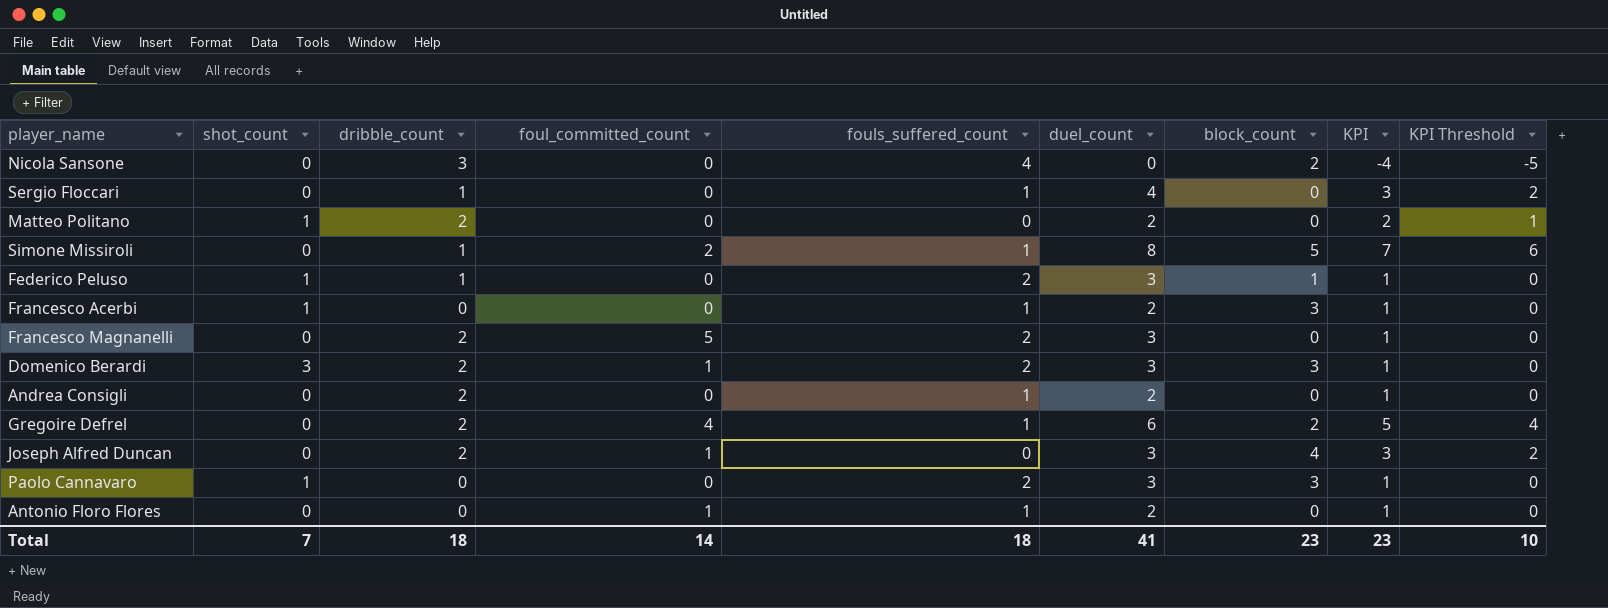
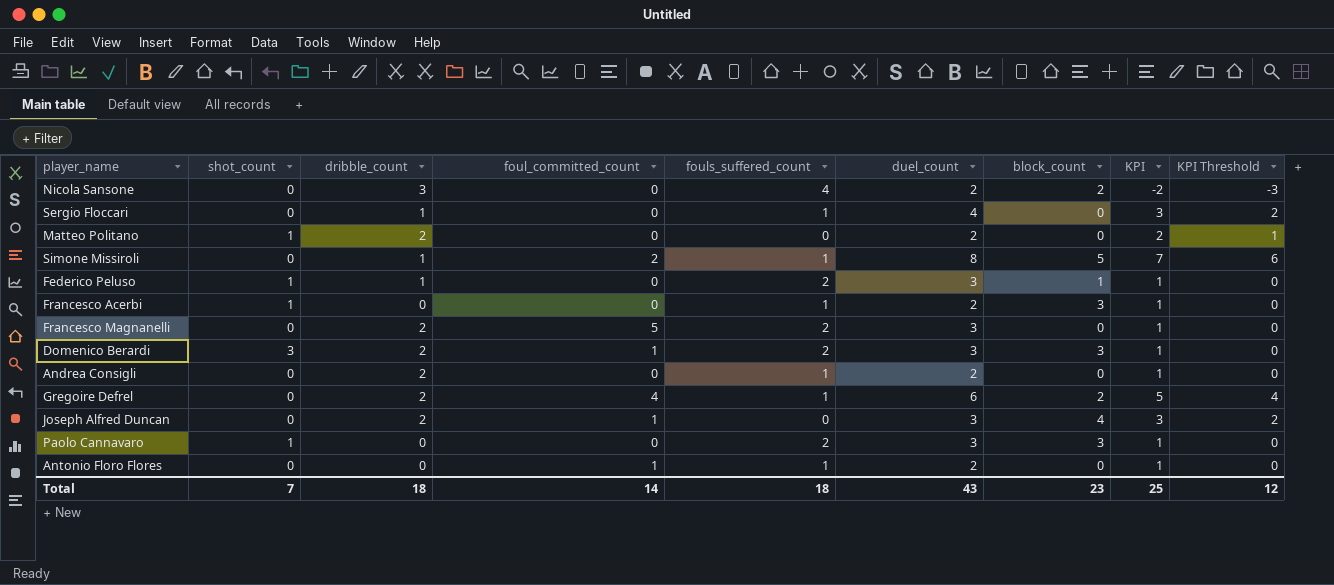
Nicola Sansone | duel_count: 0 -> 2
Nicola Sansone | KPI: -4 -> -2
Nicola Sansone | KPI Threshold: -5 -> -3
Total | duel_count: 41 -> 43
Total | KPI: 23 -> 25
Total | KPI Threshold: 10 -> 12

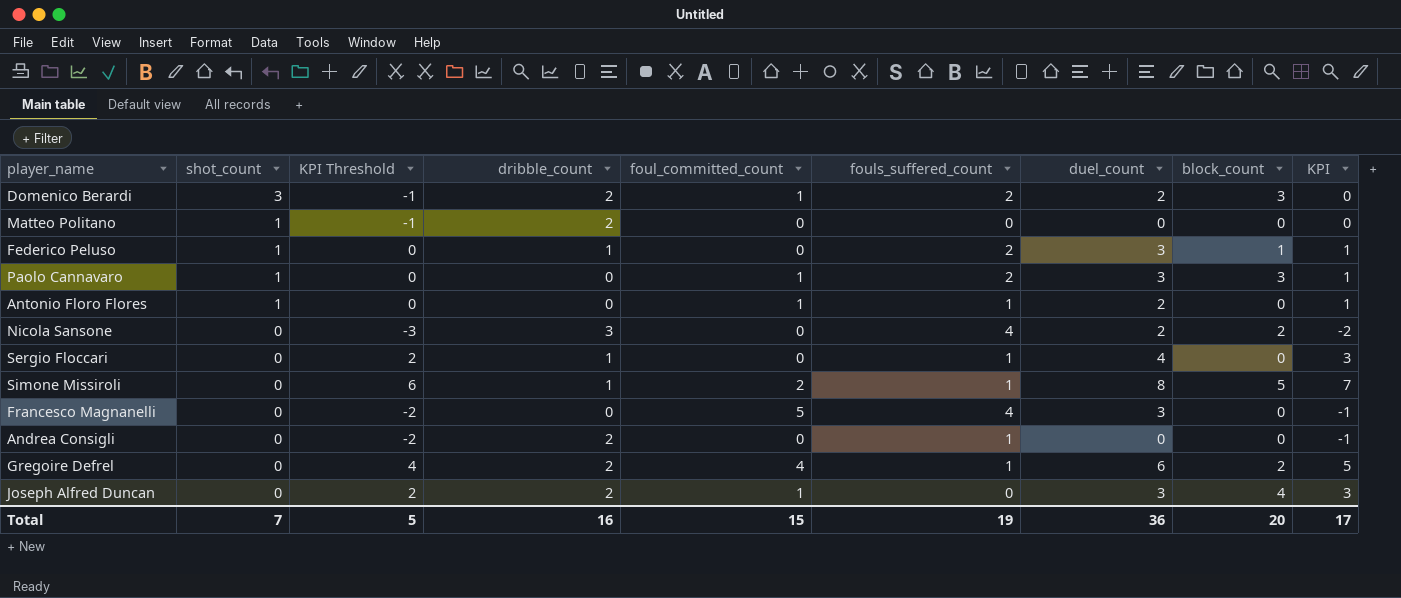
row order: none -> shot_count descending
column KPI Threshold | position: 9 -> 3
row Francesco Acerbi: 1 | 0 | 0 | 1 | 2 | 3 | 1 | 0 -> none
Domenico Berardi | KPI Threshold: 0 -> -1
Domenico Berardi | duel_count: 3 -> 2
Domenico Berardi | KPI: 1 -> 0
Matteo Politano | KPI Threshold: 1 -> -1
Matteo Politano | duel_count: 2 -> 0
Matteo Politano | KPI: 2 -> 0
Paolo Cannavaro | foul_committed_count: 0 -> 1
Antonio Floro Flores | shot_count: 0 -> 1
Francesco Magnanelli | KPI Threshold: 0 -> -2
Francesco Magnanelli | dribble_count: 2 -> 0
Francesco Magnanelli | fouls_suffered_count: 2 -> 4
Francesco Magnanelli | KPI: 1 -> -1
Andrea Consigli | KPI Threshold: 0 -> -2
Andrea Consigli | duel_count: 2 -> 0
Andrea Consigli | KPI: 1 -> -1
Total | KPI Threshold: 12 -> 5
Total | dribble_count: 18 -> 16
Total | foul_committed_count: 14 -> 15
Total | fouls_suffered_count: 18 -> 19
Total | duel_count: 43 -> 36
Total | block_count: 23 -> 20
Total | KPI: 25 -> 17

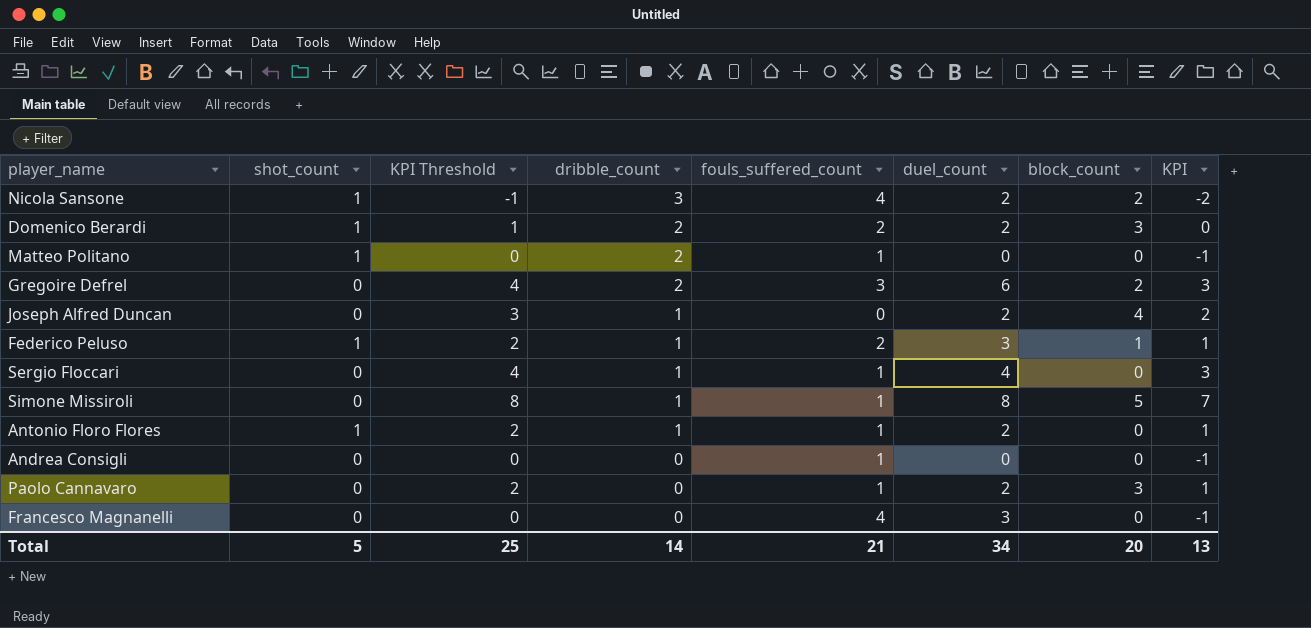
row order: shot_count descending -> dribble_count descending
column foul_committed_count | position: 5 -> none
column KPI Threshold | formula: [KPI] - 1 -> [KPI] + 1
Nicola Sansone | shot_count: 0 -> 1
Domenico Berardi | shot_count: 3 -> 1
Matteo Politano | fouls_suffered_count: 0 -> 1
Matteo Politano | KPI: 0 -> -1
Gregoire Defrel | fouls_suffered_count: 1 -> 3
Gregoire Defrel | KPI: 5 -> 3
Joseph Alfred Duncan | dribble_count: 2 -> 1
Joseph Alfred Duncan | duel_count: 3 -> 2
Joseph Alfred Duncan | KPI: 3 -> 2
Antonio Floro Flores | dribble_count: 0 -> 1
Andrea Consigli | dribble_count: 2 -> 0
Paolo Cannavaro | shot_count: 1 -> 0
Paolo Cannavaro | fouls_suffered_count: 2 -> 1
Paolo Cannavaro | duel_count: 3 -> 2
Total | shot_count: 7 -> 5
Total | KPI Threshold: 5 -> 25
Total | dribble_count: 16 -> 14
Total | fouls_suffered_count: 19 -> 21
Total | duel_count: 36 -> 34
Total | KPI: 17 -> 13

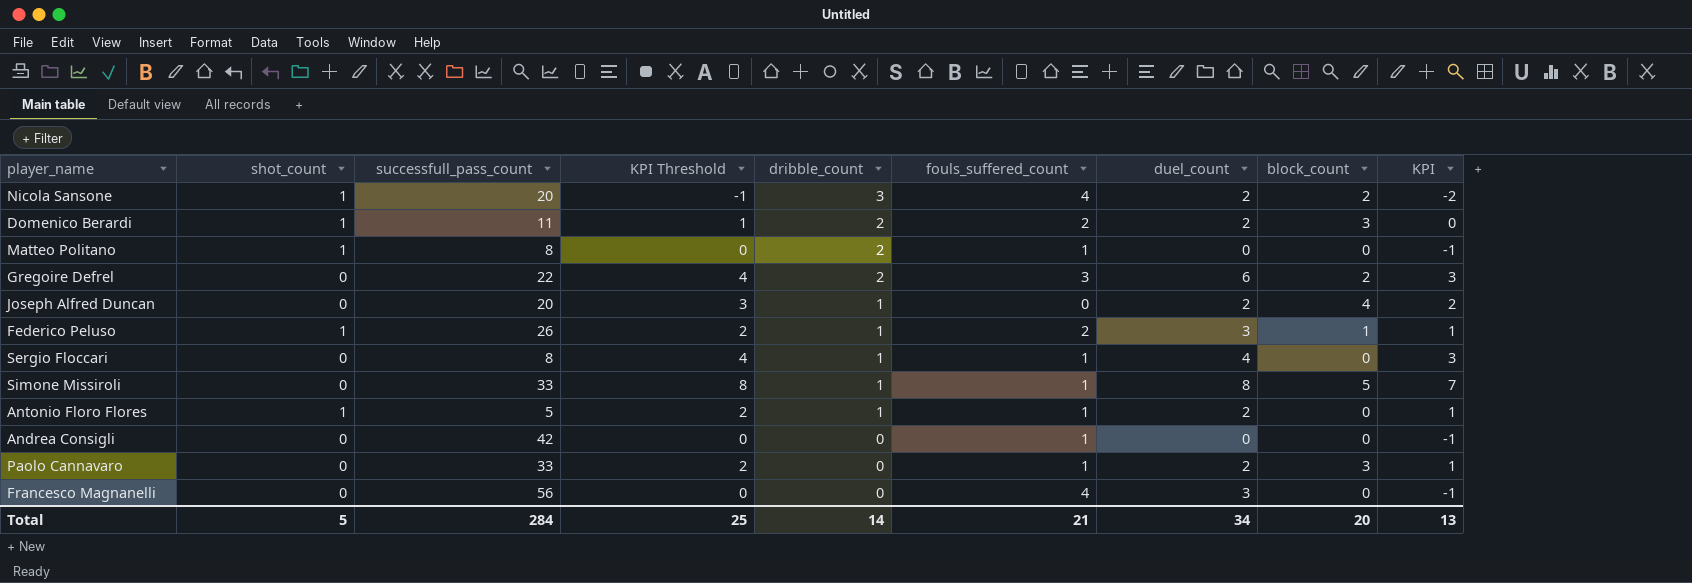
column successfull_pass_count | position: none -> 3

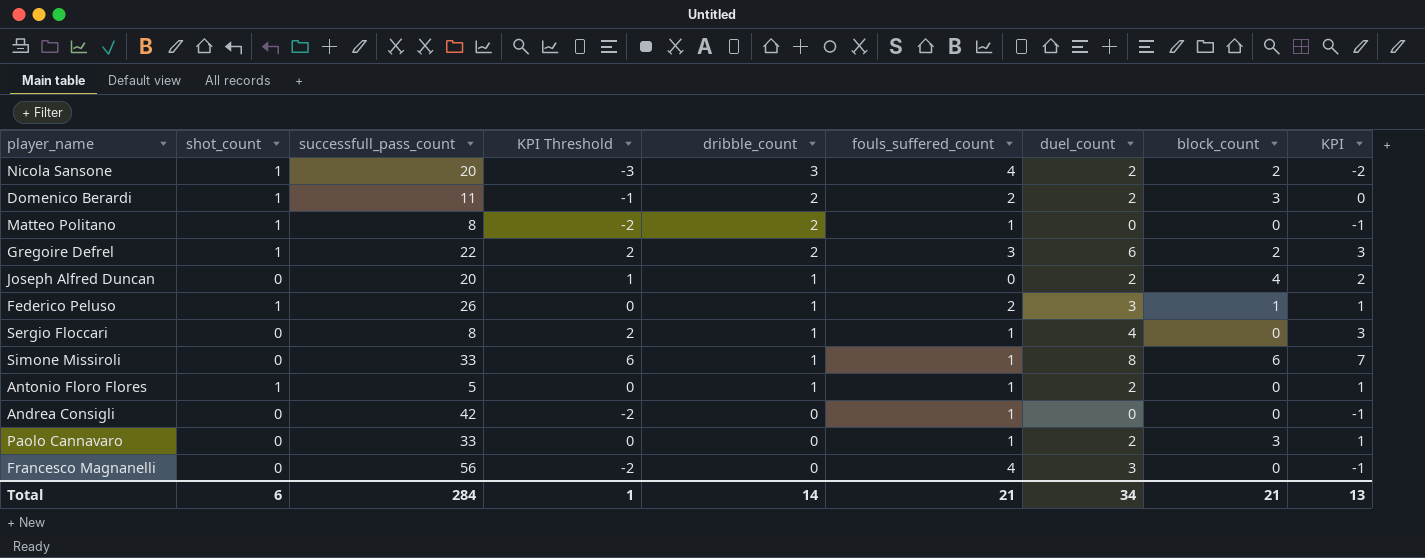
column KPI Threshold | formula: [KPI] + 1 -> [KPI] - 1
Gregoire Defrel | shot_count: 0 -> 1
Simone Missiroli | block_count: 5 -> 6
Total | shot_count: 5 -> 6
Total | KPI Threshold: 25 -> 1
Total | block_count: 20 -> 21

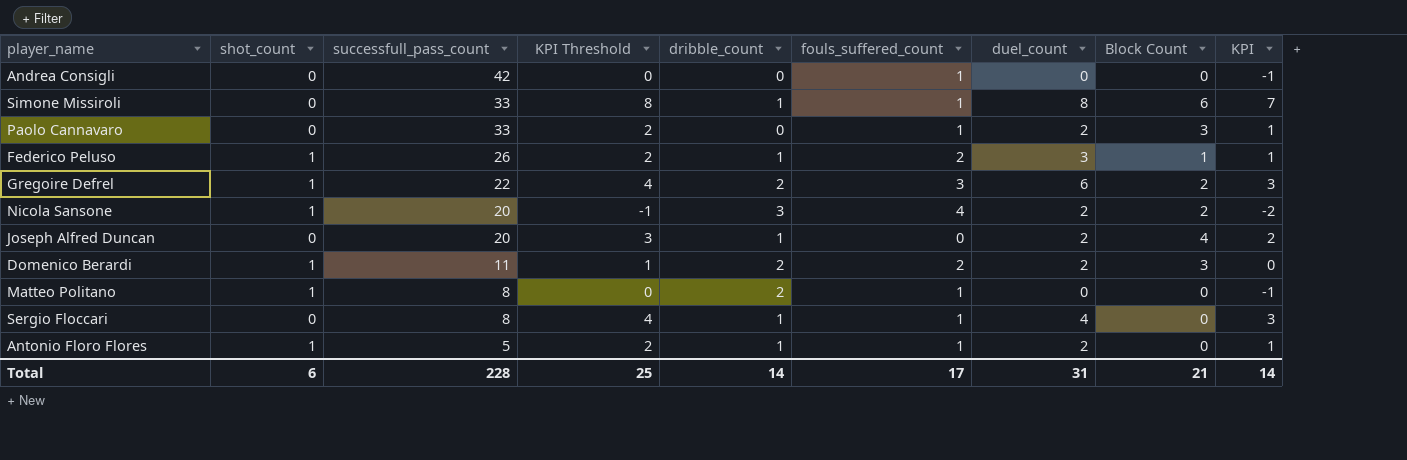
row order: dribble_count descending -> successfull_pass_count descending
column KPI Threshold | formula: [KPI] - 1 -> [KPI] + 1
column name: block_count -> Block Count
row Francesco Magnanelli: 0 | 56 | -2 | 0 | 4 | 3 | 0 | -1 -> none
Total | successfull_pass_count: 284 -> 228
Total | KPI Threshold: 1 -> 25
Total | fouls_suffered_count: 21 -> 17
Total | duel_count: 34 -> 31
Total | KPI: 13 -> 14

